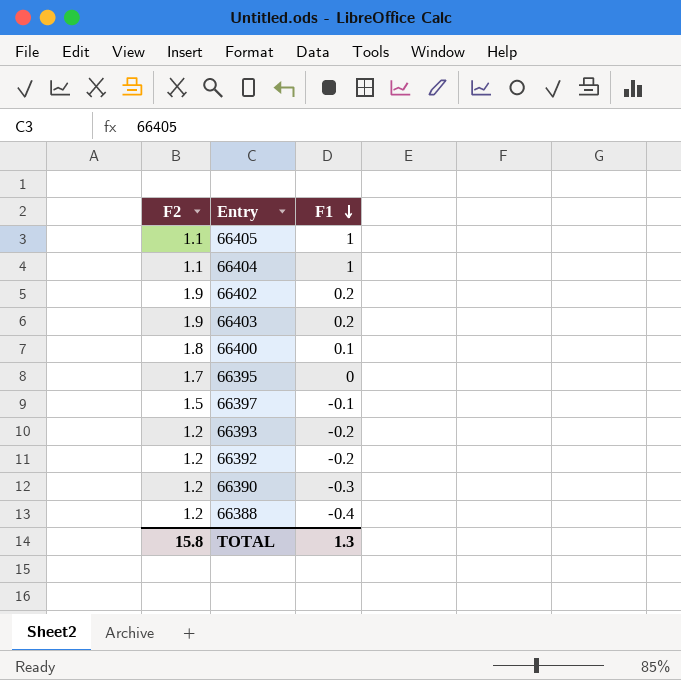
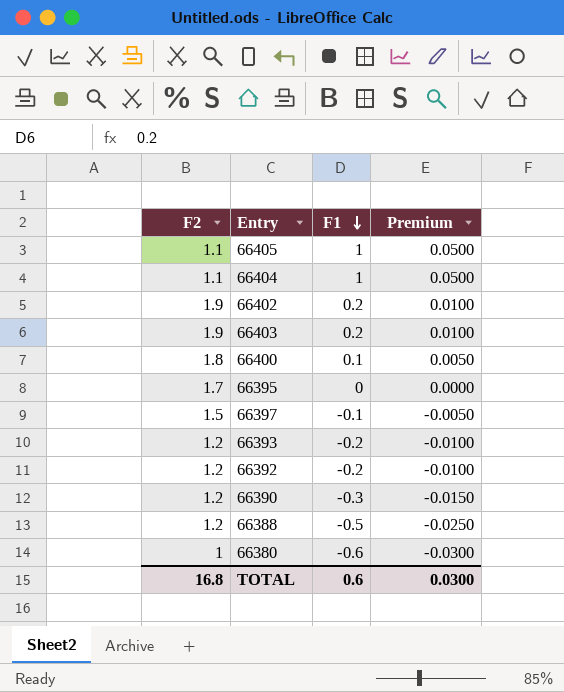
column Premium | formula: none -> [F1] * 0.05
66388 | F1: -0.4 -> -0.5
row 66380: none -> 1 | -0.6 | -0.0300
TOTAL | F2: 15.8 -> 16.8
TOTAL | F1: 1.3 -> 0.6

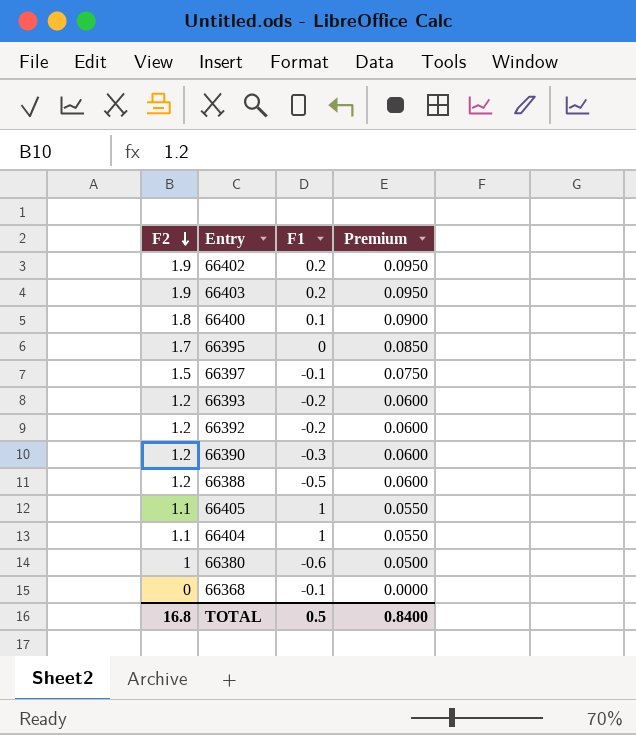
row order: F1 descending -> F2 descending
column Premium | formula: [F1] * 0.05 -> [F2] * 0.05
row 66368: none -> 0 | -0.1 | 0.0000
TOTAL | F1: 0.6 -> 0.5
TOTAL | Premium: 0.0300 -> 0.8400

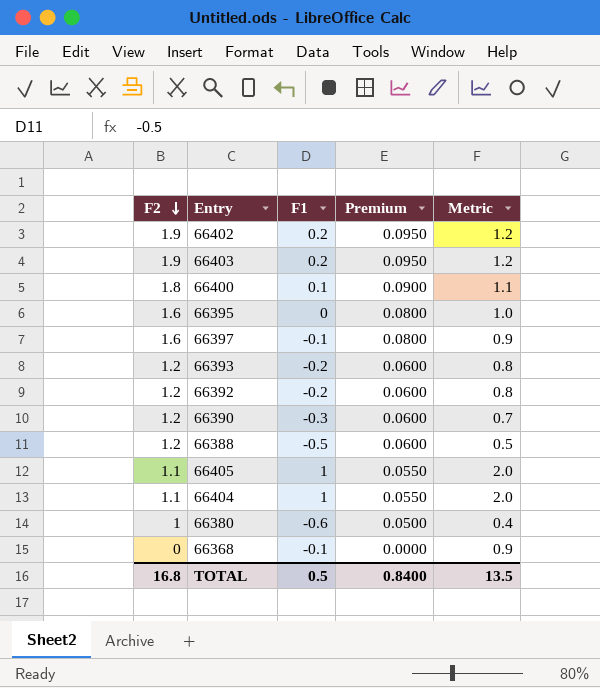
column Metric | formula: none -> [F1] + 1
66395 | F2: 1.7 -> 1.6
66395 | Premium: 0.0850 -> 0.0800
66397 | F2: 1.5 -> 1.6
66397 | Premium: 0.0750 -> 0.0800

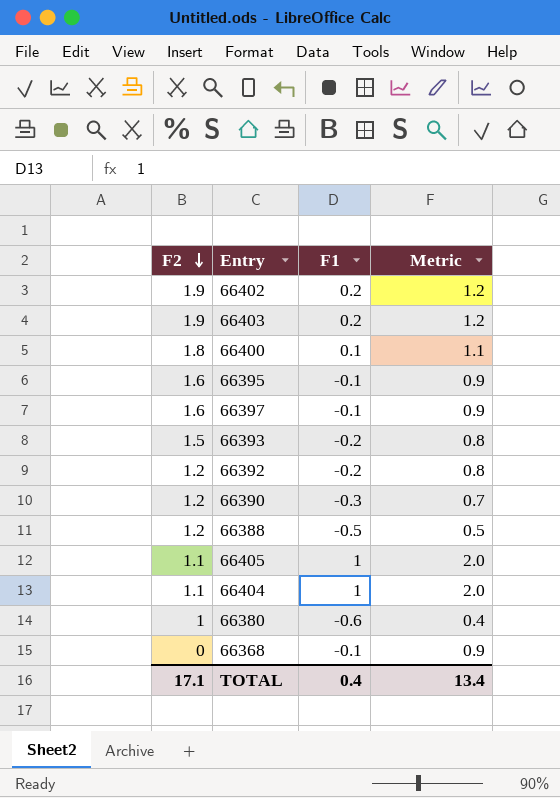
column Premium | formula: [F2] * 0.05 -> none
66395 | F1: 0 -> -0.1
66395 | Metric: 1.0 -> 0.9
66393 | F2: 1.2 -> 1.5
TOTAL | F2: 16.8 -> 17.1
TOTAL | F1: 0.5 -> 0.4
TOTAL | Metric: 13.5 -> 13.4

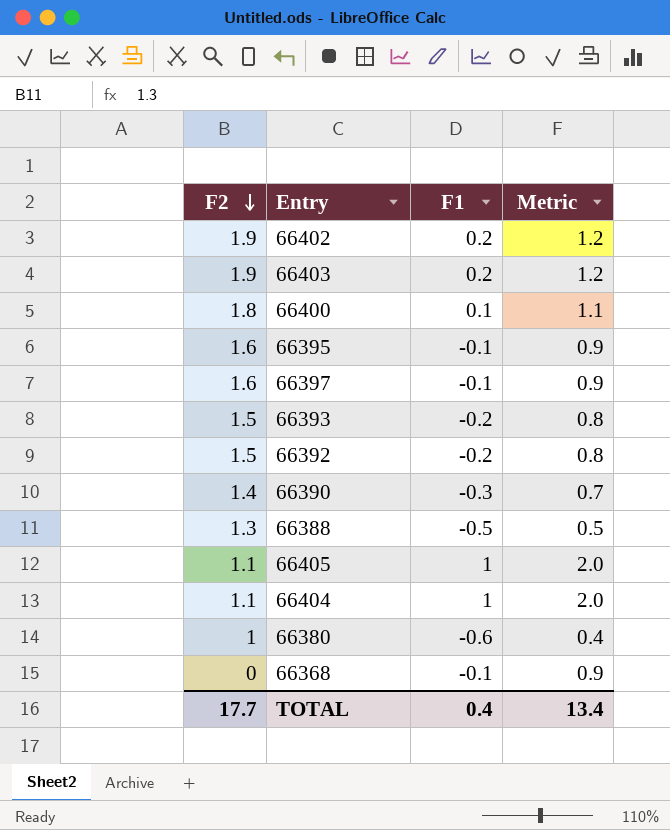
66392 | F2: 1.2 -> 1.5
66390 | F2: 1.2 -> 1.4
66388 | F2: 1.2 -> 1.3
TOTAL | F2: 17.1 -> 17.7

